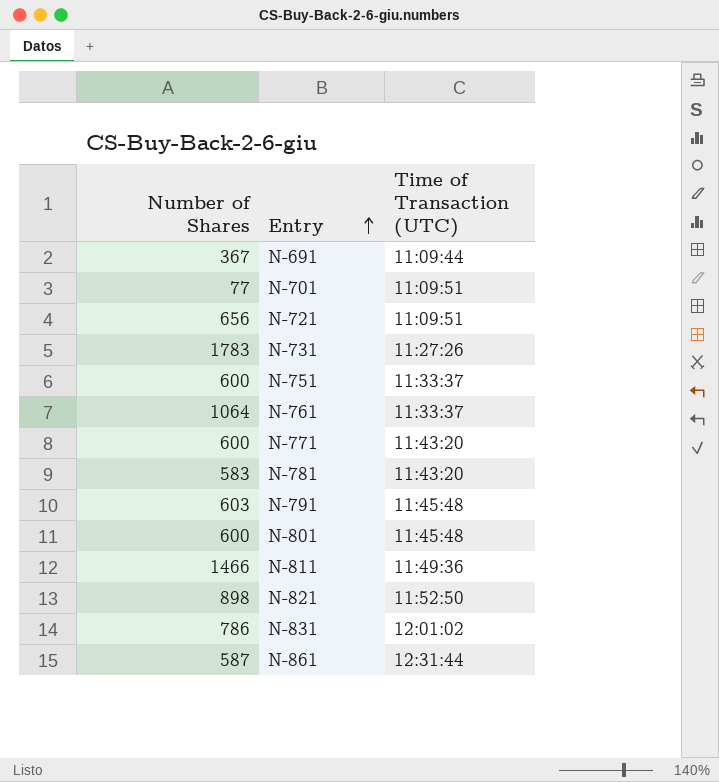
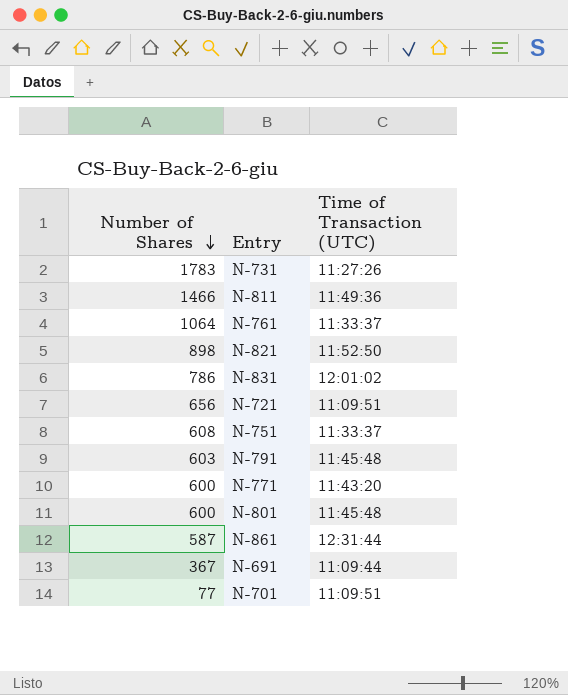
row order: Entry ascending -> Number of Shares descending
row N-781: 583 | 11:43:20 -> none
N-751 | Number of Shares: 600 -> 608

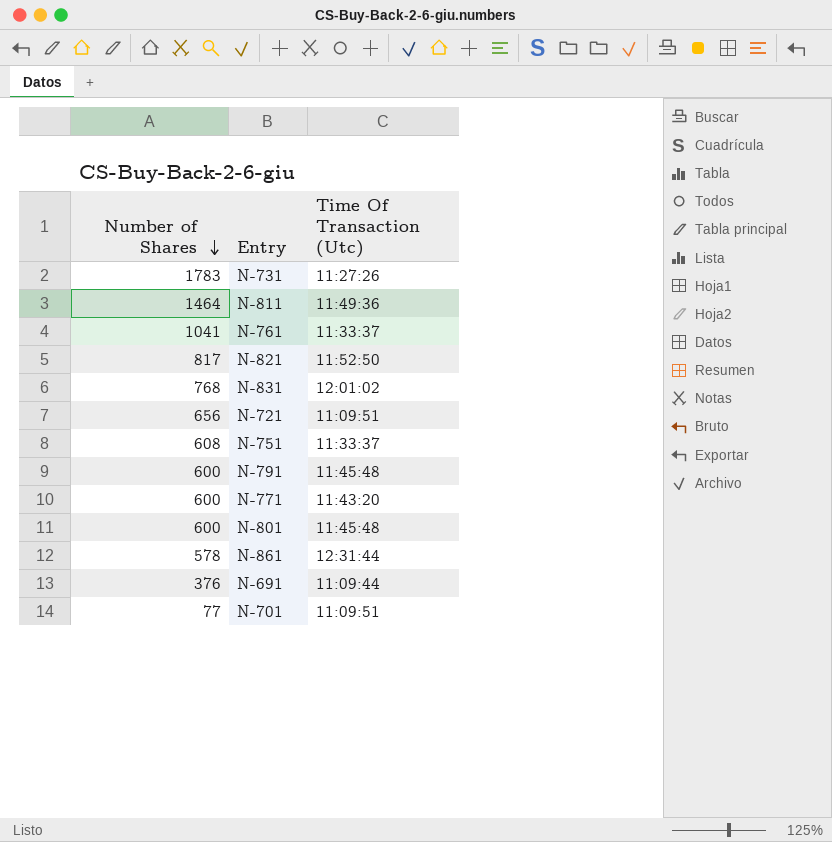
column name: Time of Transaction (UTC) -> Time Of Transaction (Utc)
N-811 | Number of Shares: 1466 -> 1464
N-761 | Number of Shares: 1064 -> 1041
N-821 | Number of Shares: 898 -> 817
N-831 | Number of Shares: 786 -> 768
N-791 | Number of Shares: 603 -> 600
N-861 | Number of Shares: 587 -> 578
N-691 | Number of Shares: 367 -> 376

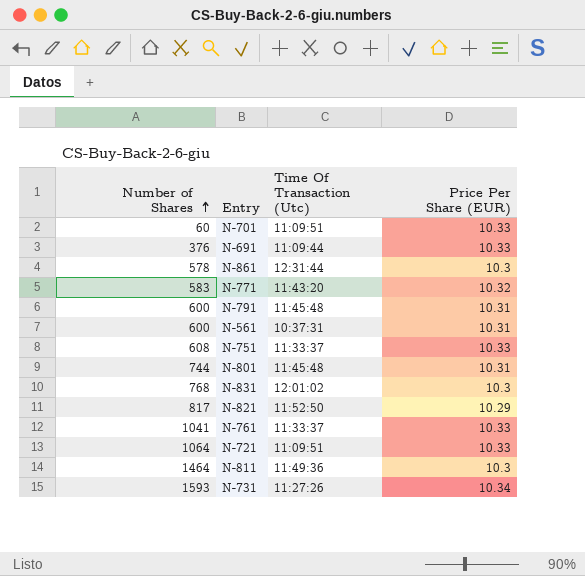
row order: Number of Shares descending -> Number of Shares ascending
column Price Per Share (EUR) | position: none -> 4
N-701 | Number of Shares: 77 -> 60
N-771 | Number of Shares: 600 -> 583
row N-561: none -> 600 | 10:37:31 | 10.31
N-801 | Number of Shares: 600 -> 744
N-721 | Number of Shares: 656 -> 1064
N-731 | Number of Shares: 1783 -> 1593

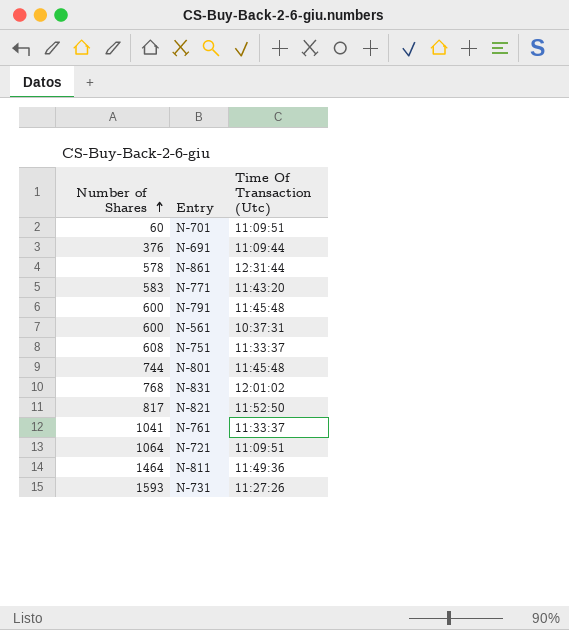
column Price Per Share (EUR) | position: 4 -> none

